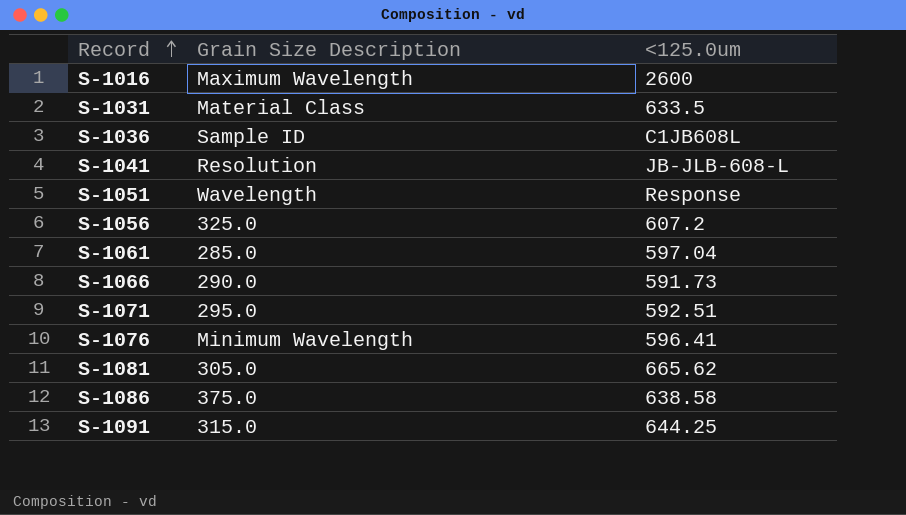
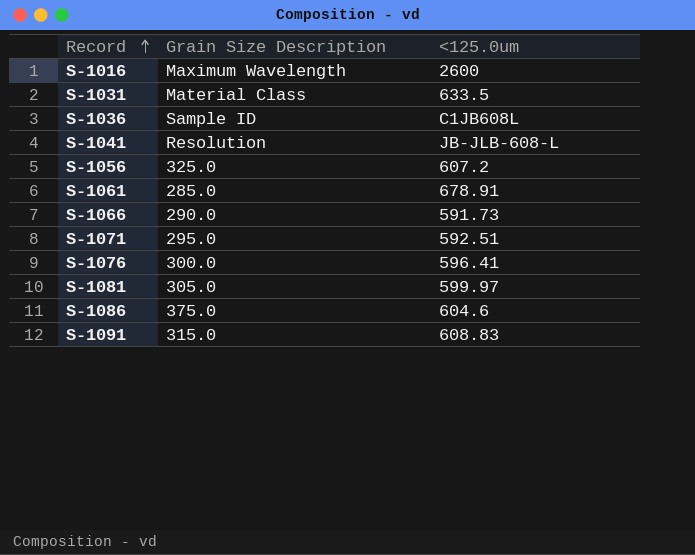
row S-1051: Wavelength | Response -> none
S-1061 | <125.0um: 597.04 -> 678.91
S-1076 | Grain Size Description: Minimum Wavelength -> 300.0
S-1081 | <125.0um: 665.62 -> 599.97
S-1086 | <125.0um: 638.58 -> 604.6
S-1091 | <125.0um: 644.25 -> 608.83

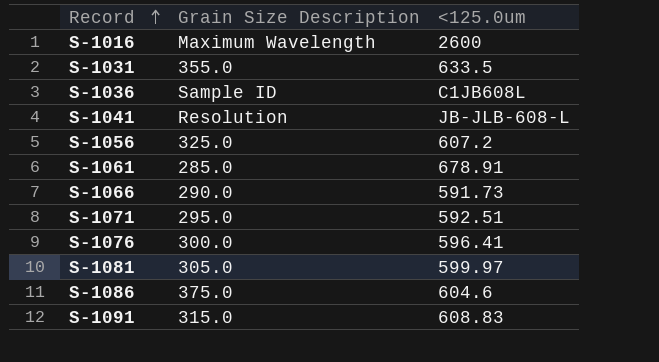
S-1031 | Grain Size Description: Material Class -> 355.0

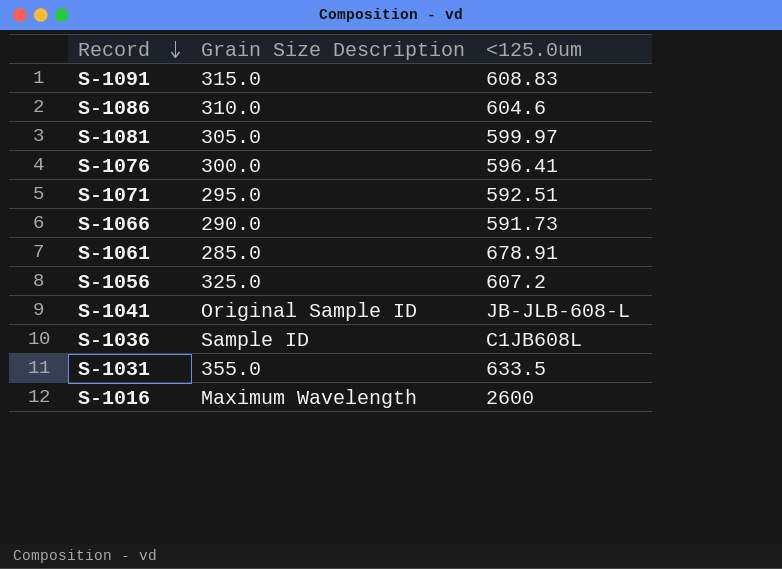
row order: Record ascending -> Record descending
S-1086 | Grain Size Description: 375.0 -> 310.0
S-1041 | Grain Size Description: Resolution -> Original Sample ID

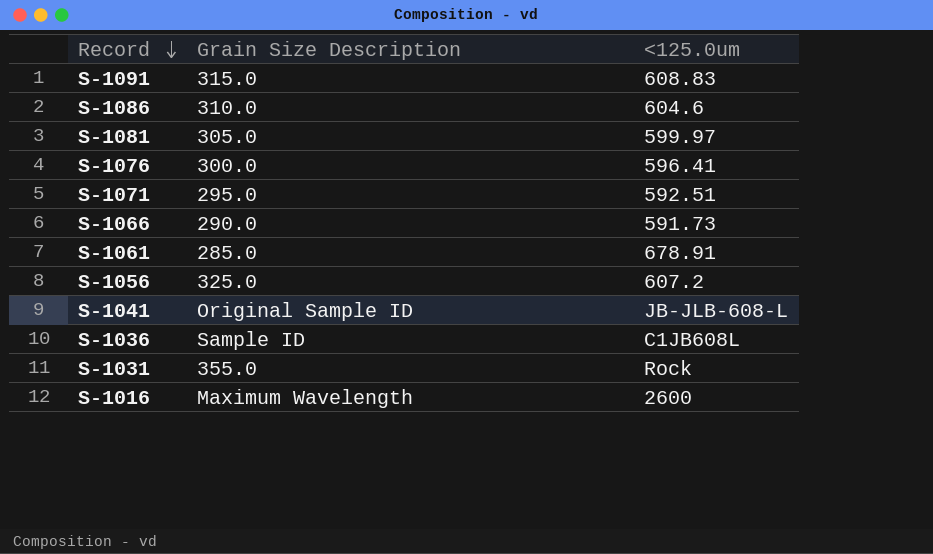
S-1031 | <125.0um: 633.5 -> Rock

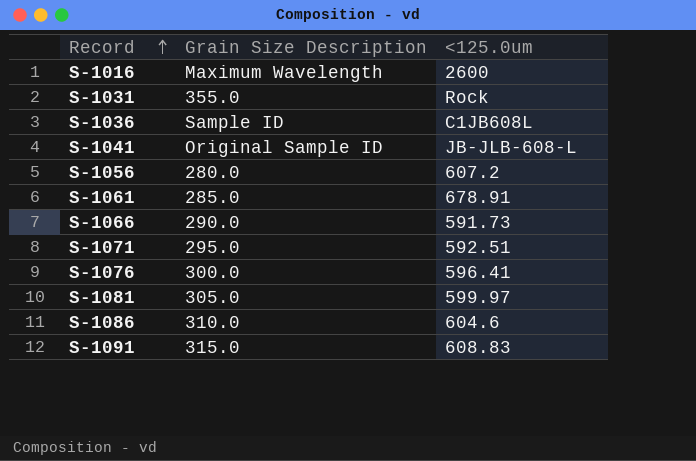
row order: Record descending -> Record ascending
S-1056 | Grain Size Description: 325.0 -> 280.0

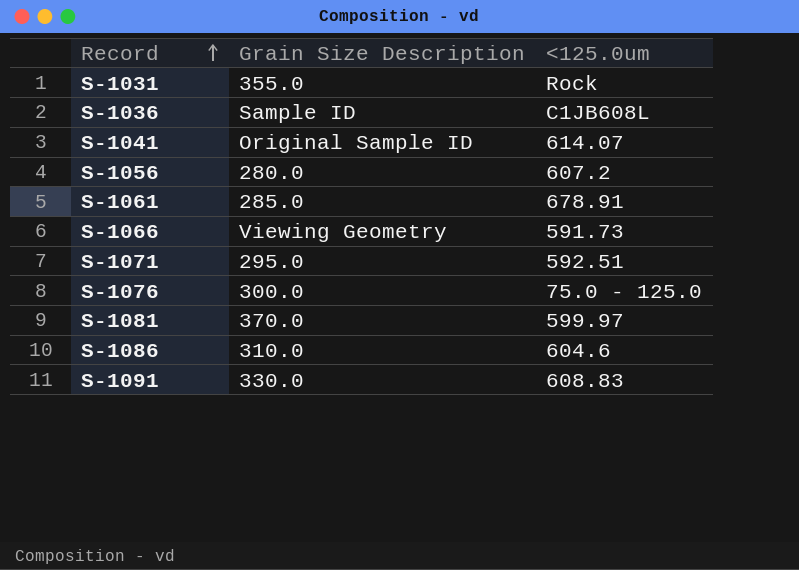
row S-1016: Maximum Wavelength | 2600 -> none
S-1041 | <125.0um: JB-JLB-608-L -> 614.07
S-1066 | Grain Size Description: 290.0 -> Viewing Geometry
S-1076 | <125.0um: 596.41 -> 75.0 - 125.0
S-1081 | Grain Size Description: 305.0 -> 370.0
S-1091 | Grain Size Description: 315.0 -> 330.0

